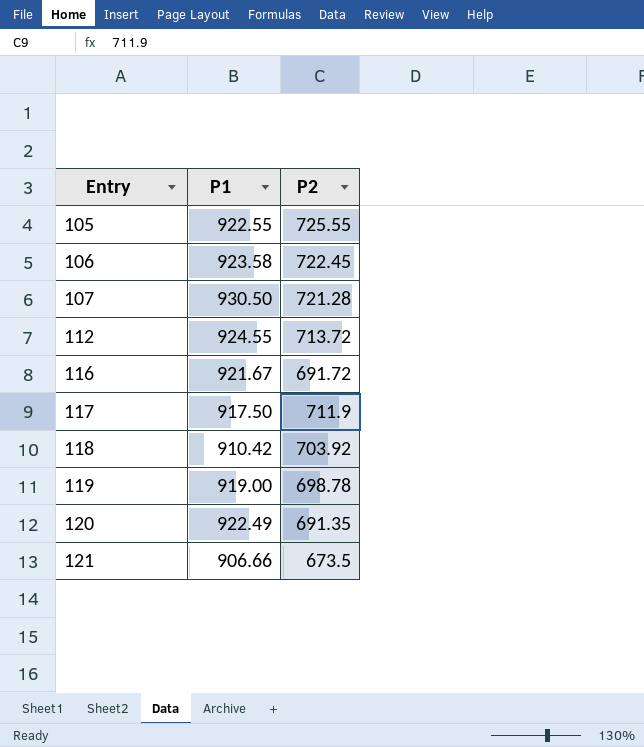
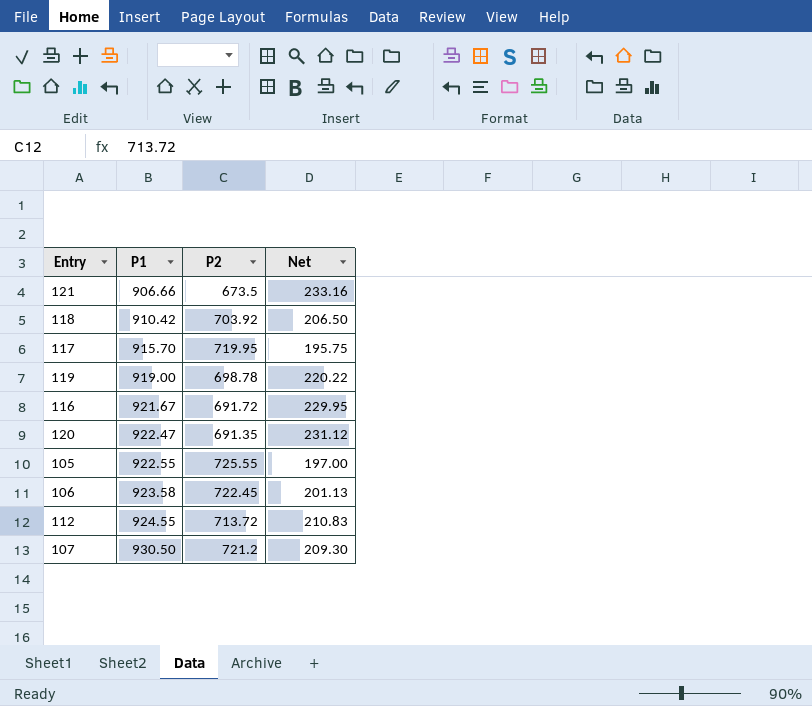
row order: Entry ascending -> P1 ascending
column Net | formula: none -> [P1] - [P2]
117 | P1: 917.50 -> 915.70
117 | P2: 711.9 -> 719.95
120 | P1: 922.49 -> 922.47
107 | P2: 721.28 -> 721.2

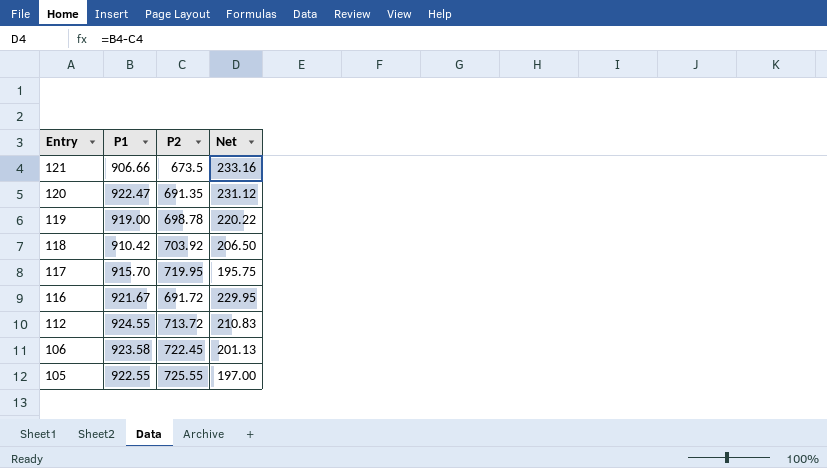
row order: P1 ascending -> Entry descending
row 107: 930.50 | 721.2 | 209.30 -> none

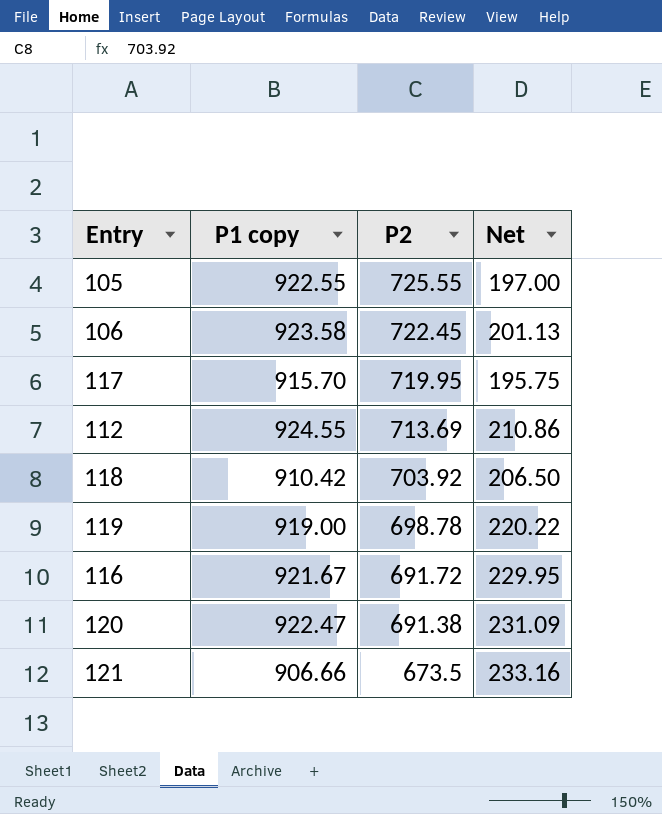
row order: Entry descending -> P2 descending
column name: P1 -> P1 copy
112 | P2: 713.72 -> 713.69
112 | Net: 210.83 -> 210.86
120 | P2: 691.35 -> 691.38
120 | Net: 231.12 -> 231.09

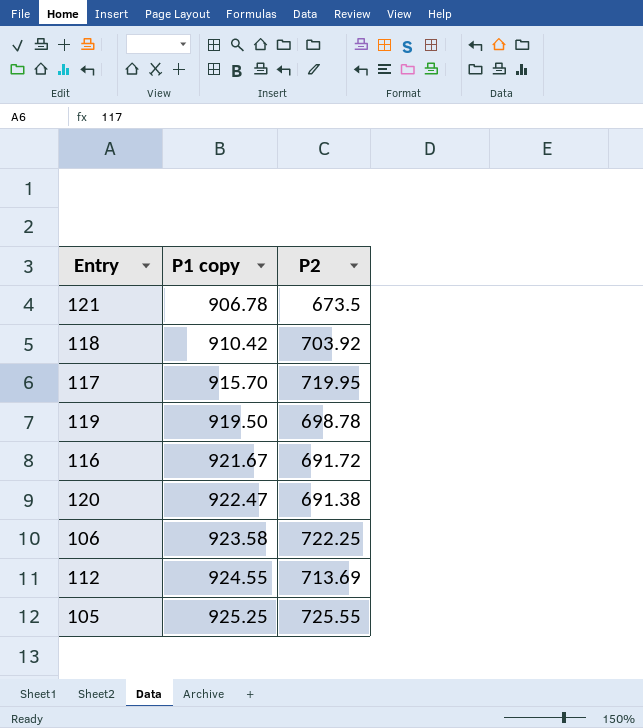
row order: P2 descending -> P1 copy ascending
column Net | formula: [P1 copy] - [P2] -> none
121 | P1 copy: 906.66 -> 906.78
119 | P1 copy: 919.00 -> 919.50
106 | P2: 722.45 -> 722.25
105 | P1 copy: 922.55 -> 925.25

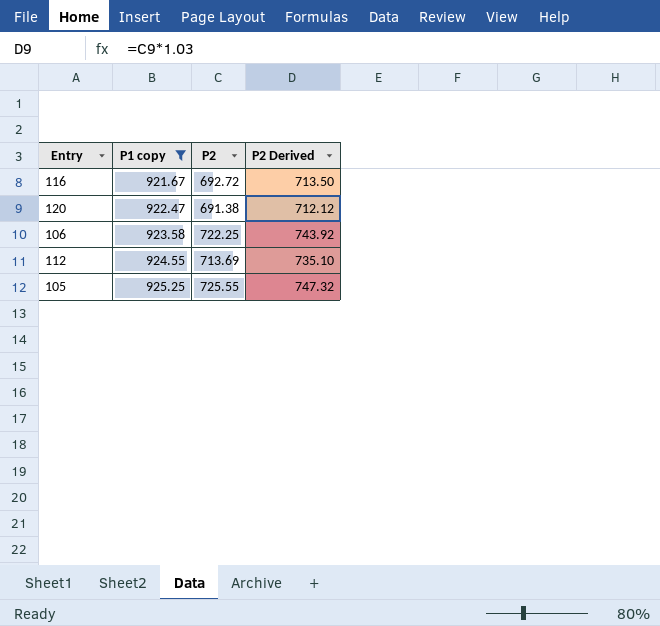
filter: none -> P1 copy >= 921.67
column P2 Derived | formula: none -> [P2] * 1.03
116 | P2: 691.72 -> 692.72

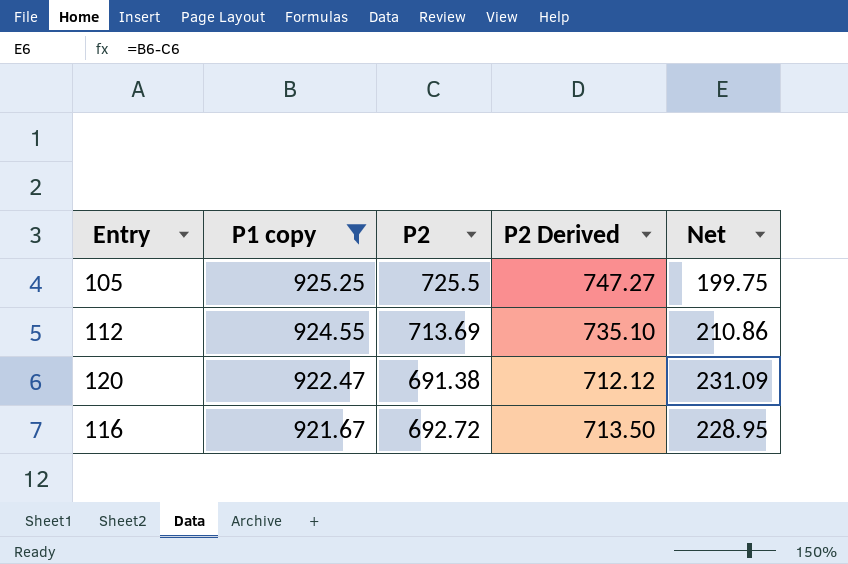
row order: P1 copy ascending -> P1 copy descending
column Net | formula: none -> [P1 copy] - [P2]
row 106: 923.58 | 722.25 | 743.92 -> none
105 | P2: 725.55 -> 725.5
105 | P2 Derived: 747.32 -> 747.27

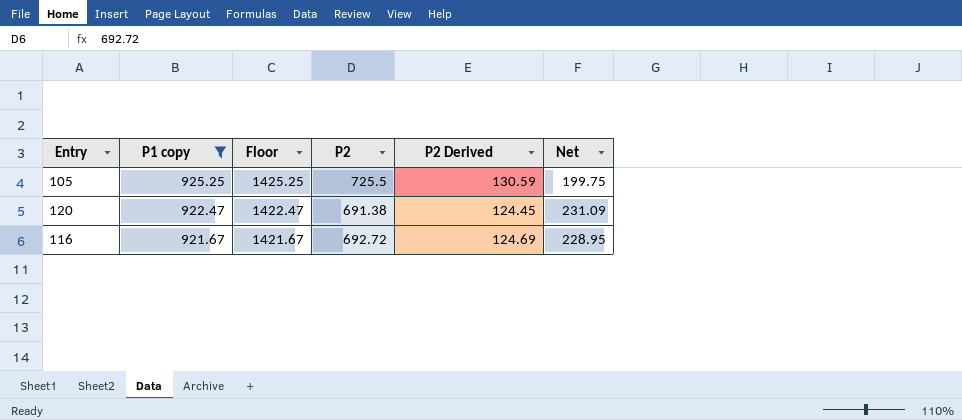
column Floor | formula: none -> [P1 copy] + 500
column P2 Derived | formula: [P2] * 1.03 -> [P2] * 0.18
row 112: 924.55 | 713.69 | 735.10 | 210.86 -> none

